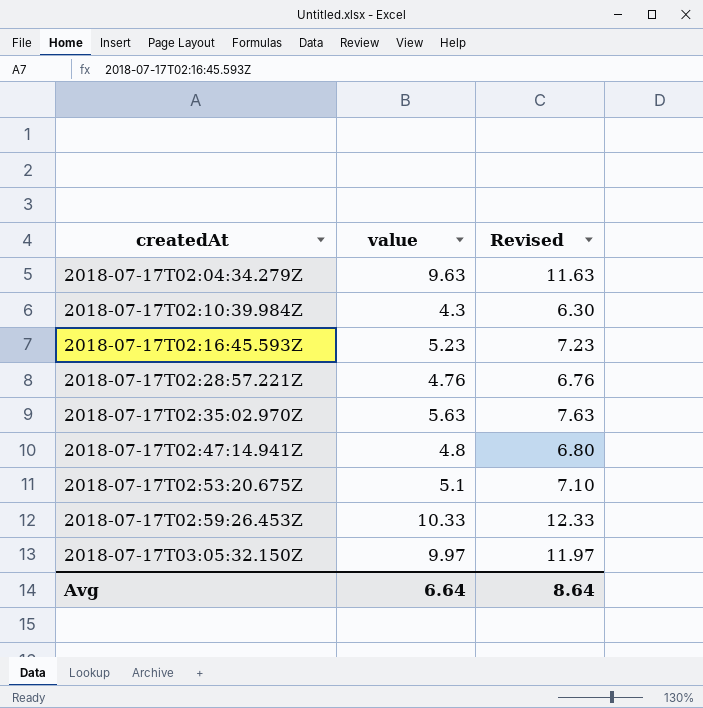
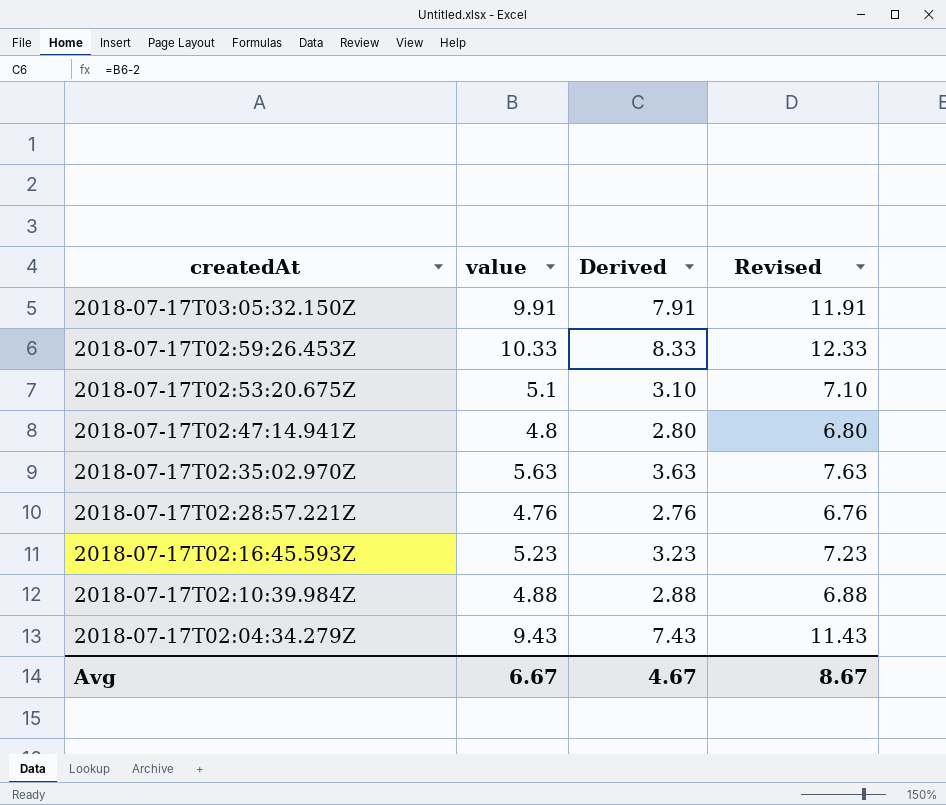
row order: createdAt ascending -> createdAt descending
column Derived | formula: none -> [value] - 2
2018-07-17T03:05:32.150Z | value: 9.97 -> 9.91
2018-07-17T03:05:32.150Z | Revised: 11.97 -> 11.91
2018-07-17T02:10:39.984Z | value: 4.3 -> 4.88
2018-07-17T02:10:39.984Z | Revised: 6.30 -> 6.88
2018-07-17T02:04:34.279Z | value: 9.63 -> 9.43
2018-07-17T02:04:34.279Z | Revised: 11.63 -> 11.43
Avg | value: 6.64 -> 6.67
Avg | Revised: 8.64 -> 8.67

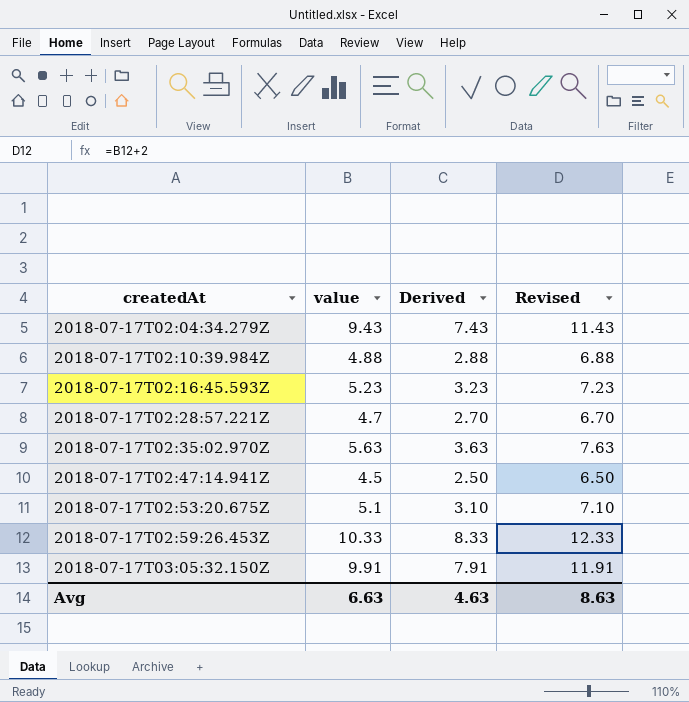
row order: createdAt descending -> createdAt ascending
2018-07-17T02:28:57.221Z | value: 4.76 -> 4.7
2018-07-17T02:28:57.221Z | Derived: 2.76 -> 2.70
2018-07-17T02:28:57.221Z | Revised: 6.76 -> 6.70
2018-07-17T02:47:14.941Z | value: 4.8 -> 4.5
2018-07-17T02:47:14.941Z | Derived: 2.80 -> 2.50
2018-07-17T02:47:14.941Z | Revised: 6.80 -> 6.50
Avg | value: 6.67 -> 6.63
Avg | Derived: 4.67 -> 4.63
Avg | Revised: 8.67 -> 8.63

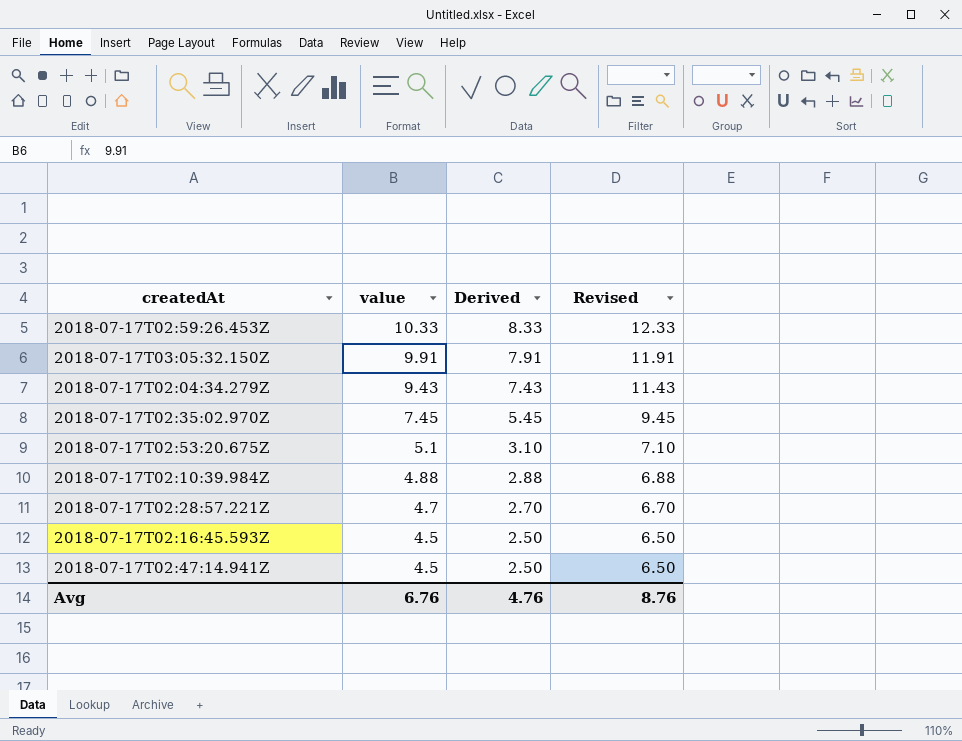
row order: createdAt ascending -> value descending
2018-07-17T02:35:02.970Z | value: 5.63 -> 7.45
2018-07-17T02:35:02.970Z | Derived: 3.63 -> 5.45
2018-07-17T02:35:02.970Z | Revised: 7.63 -> 9.45
2018-07-17T02:16:45.593Z | value: 5.23 -> 4.5
2018-07-17T02:16:45.593Z | Derived: 3.23 -> 2.50
2018-07-17T02:16:45.593Z | Revised: 7.23 -> 6.50
Avg | value: 6.63 -> 6.76
Avg | Derived: 4.63 -> 4.76
Avg | Revised: 8.63 -> 8.76

